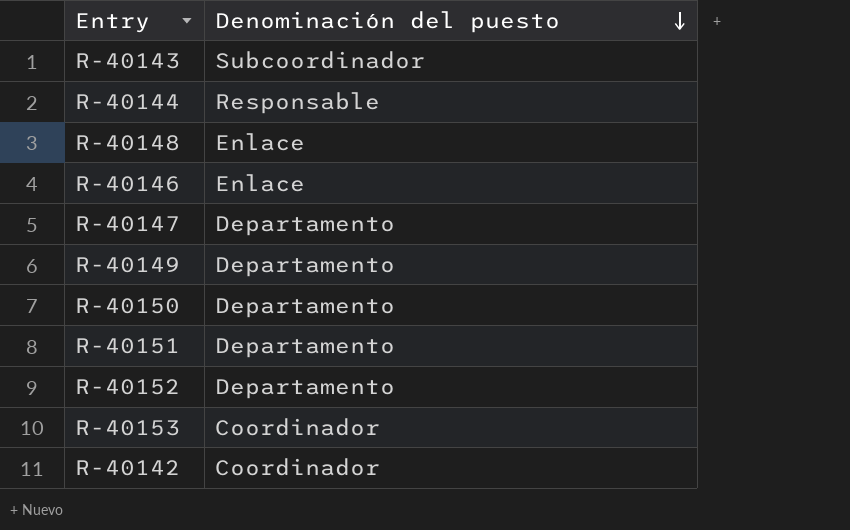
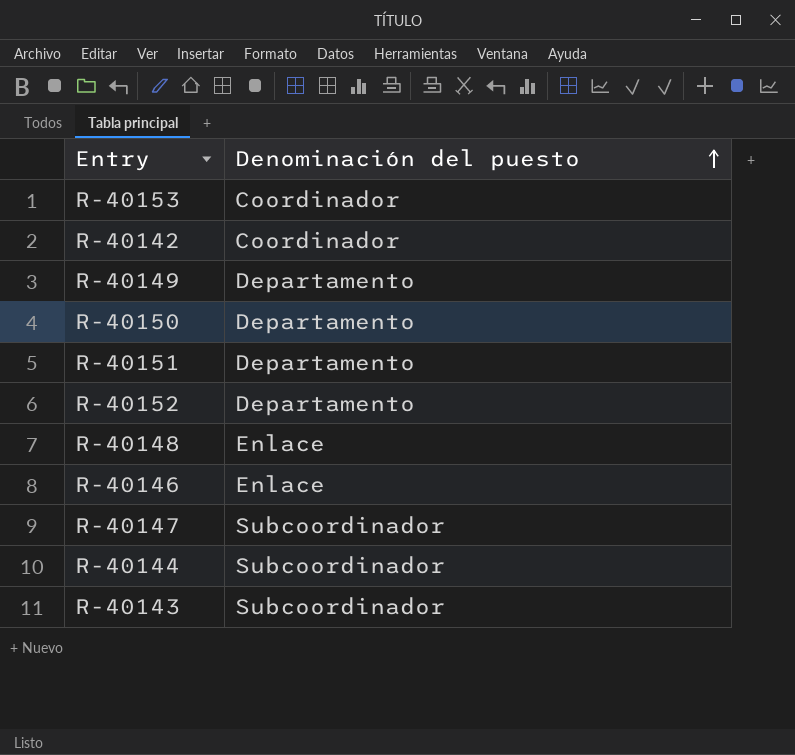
row order: Denominación del puesto descending -> Denominación del puesto ascending
R-40147 | Denominación del puesto: Departamento -> Subcoordinador
R-40144 | Denominación del puesto: Responsable -> Subcoordinador

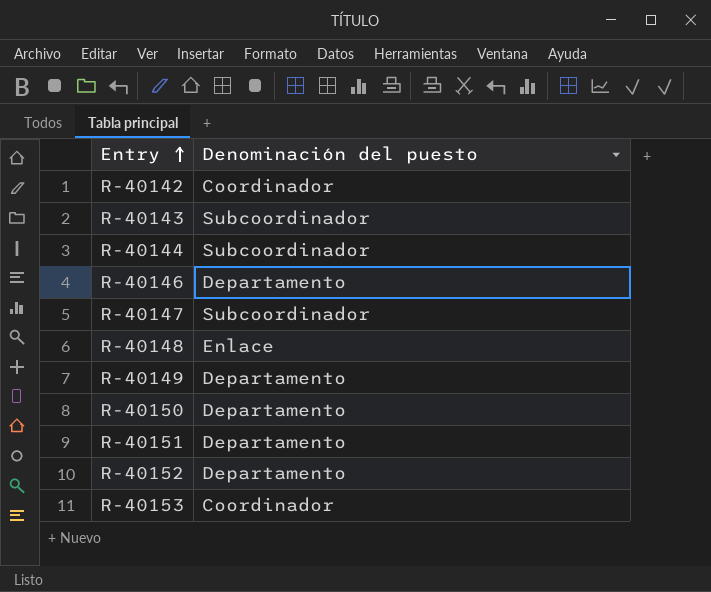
row order: Denominación del puesto ascending -> Entry ascending
R-40146 | Denominación del puesto: Enlace -> Departamento

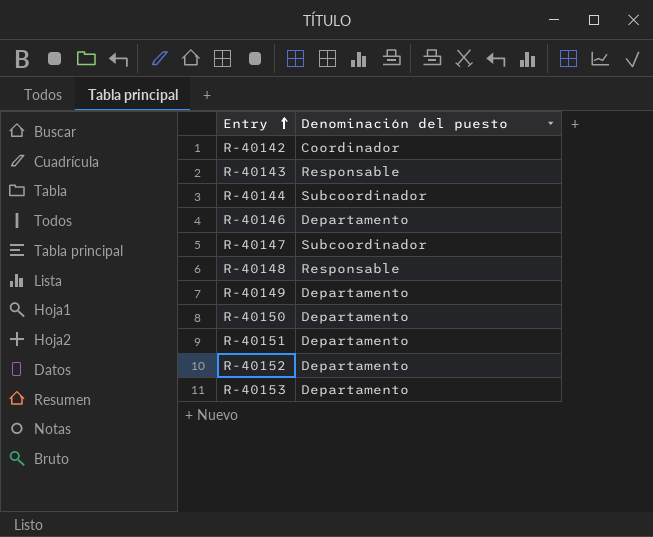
R-40143 | Denominación del puesto: Subcoordinador -> Responsable
R-40148 | Denominación del puesto: Enlace -> Responsable
R-40153 | Denominación del puesto: Coordinador -> Departamento

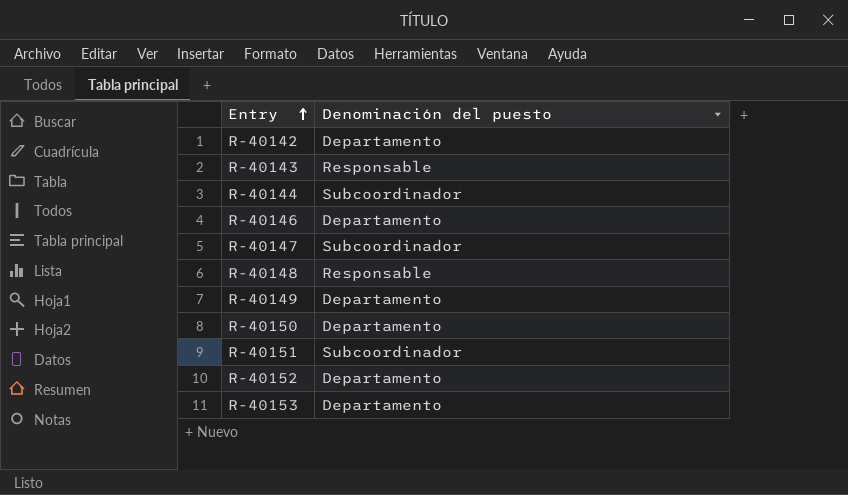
R-40142 | Denominación del puesto: Coordinador -> Departamento
R-40151 | Denominación del puesto: Departamento -> Subcoordinador

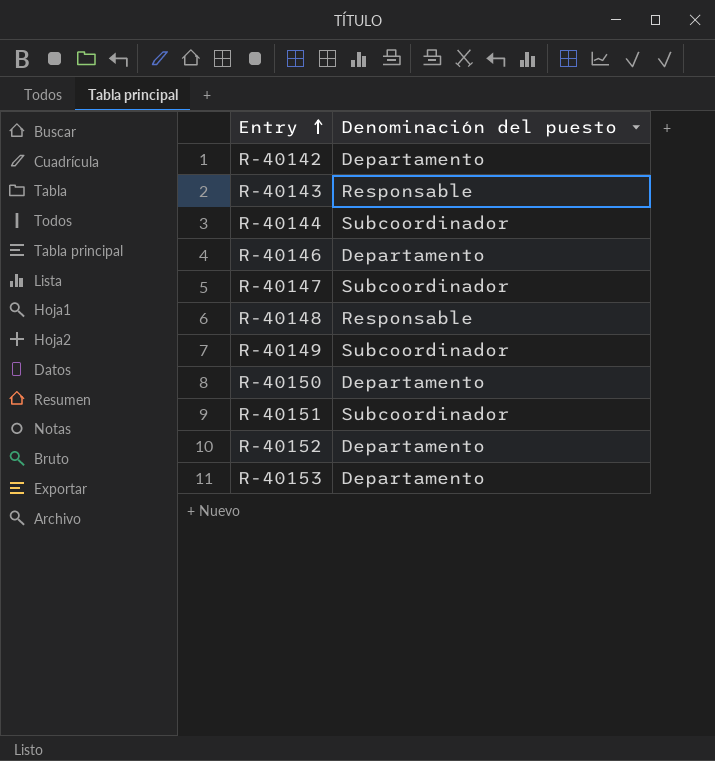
R-40149 | Denominación del puesto: Departamento -> Subcoordinador

